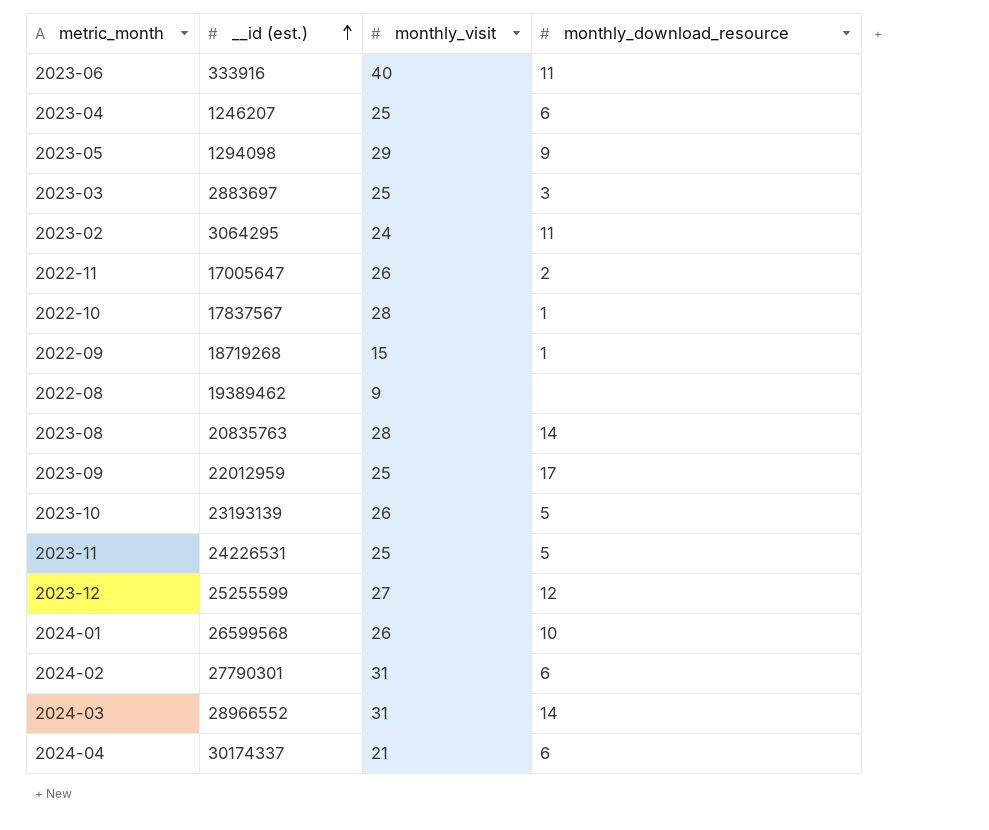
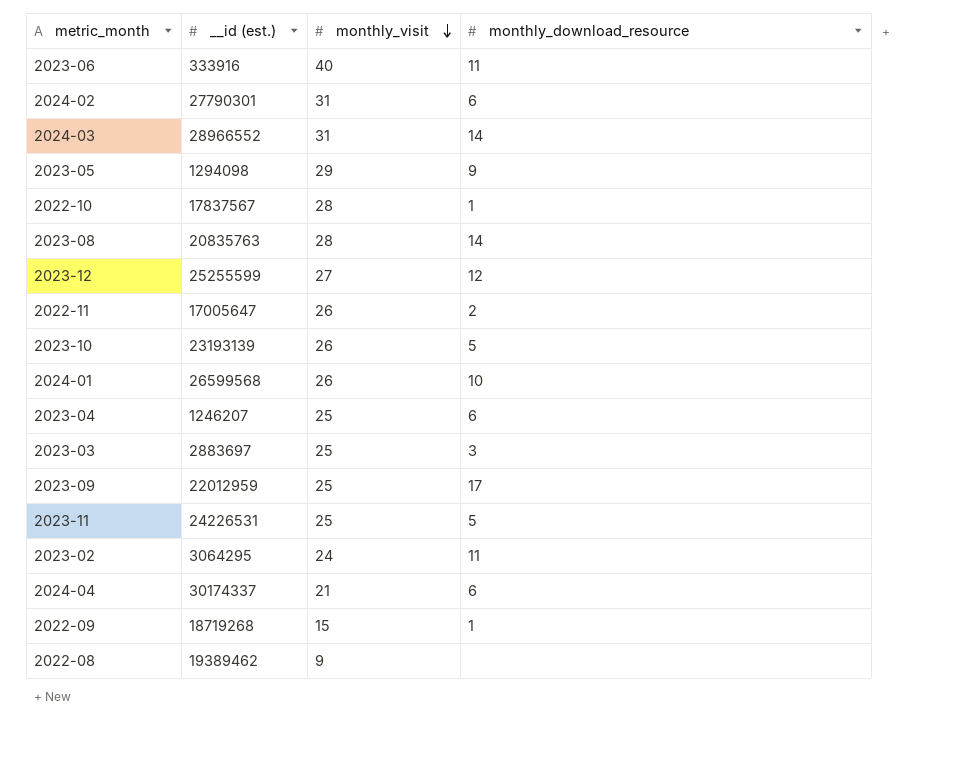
row order: __id (est.) ascending -> monthly_visit descending

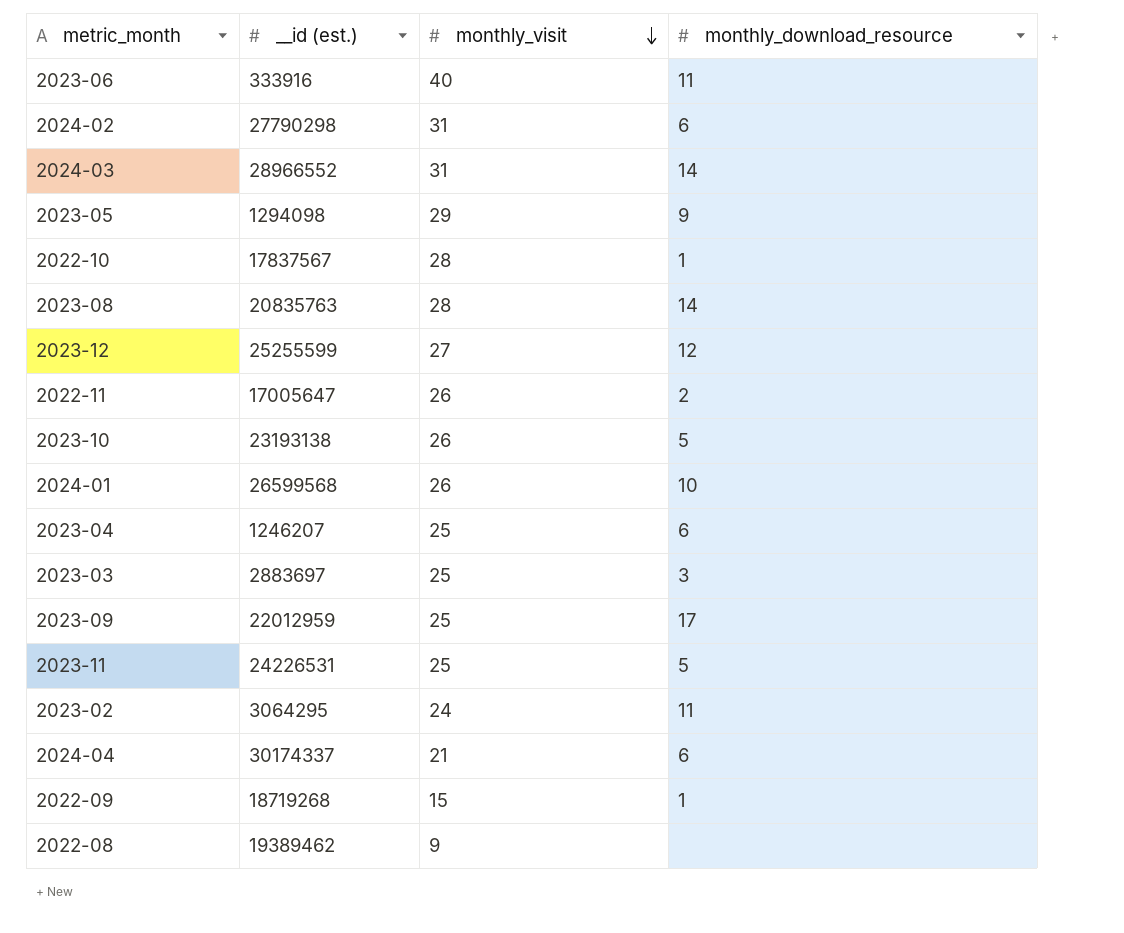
2024-02 | __id (est.): 27790301 -> 27790298
2023-10 | __id (est.): 23193139 -> 23193138

